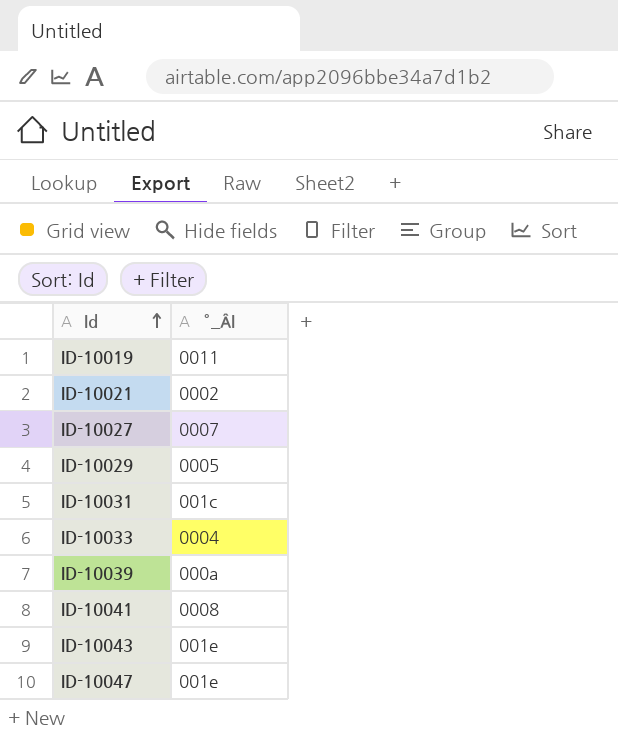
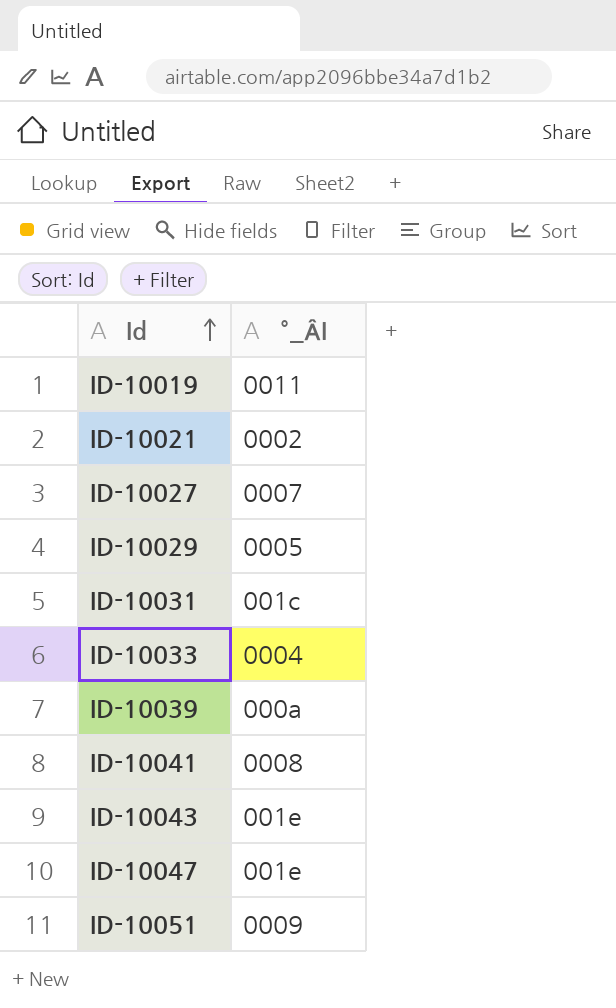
row ID-10051: none -> 0009

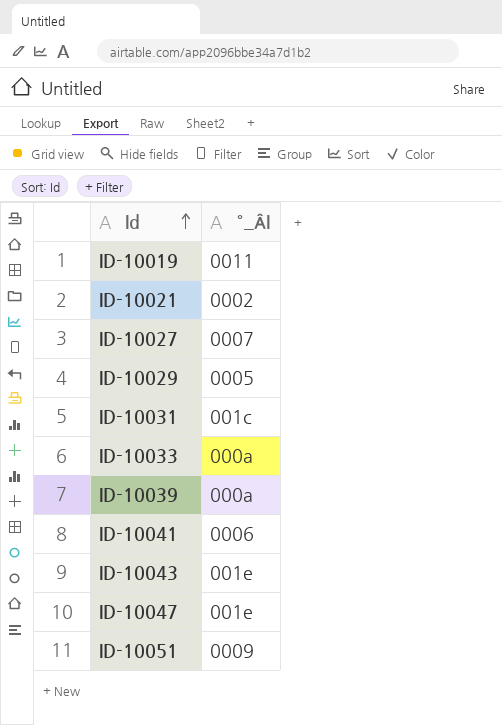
ID-10033 | °_ÂI: 0004 -> 000a
ID-10041 | °_ÂI: 0008 -> 0006

